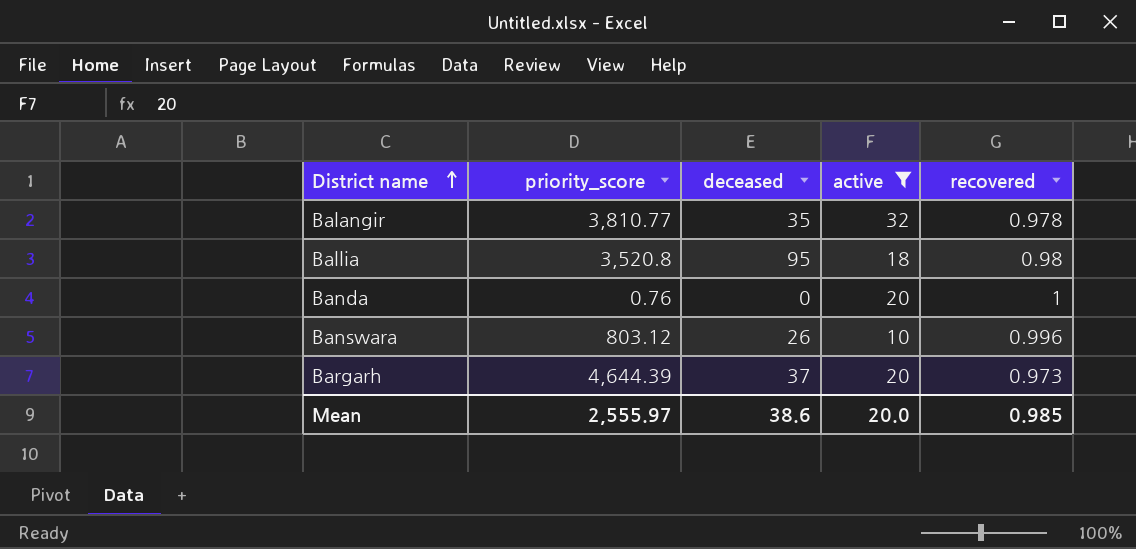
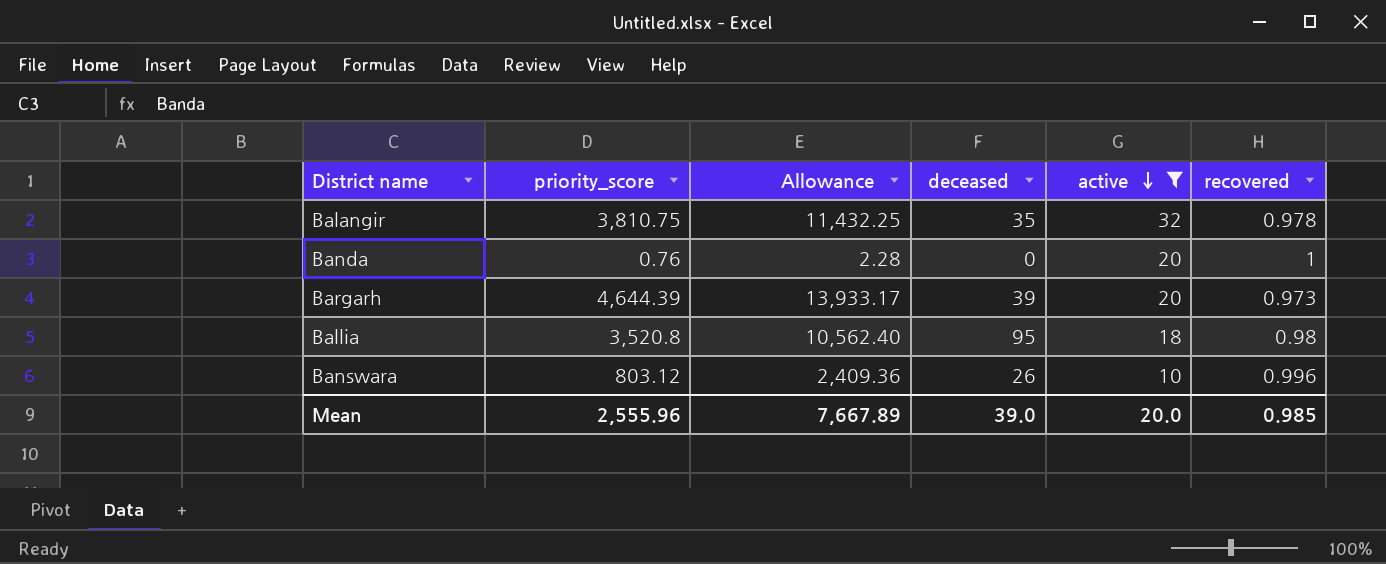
row order: District name ascending -> active descending
column Allowance | formula: none -> [priority_score] * 3
Balangir | priority_score: 3,810.77 -> 3,810.75
Bargarh | deceased: 37 -> 39
Mean | priority_score: 2,555.97 -> 2,555.96
Mean | deceased: 38.6 -> 39.0

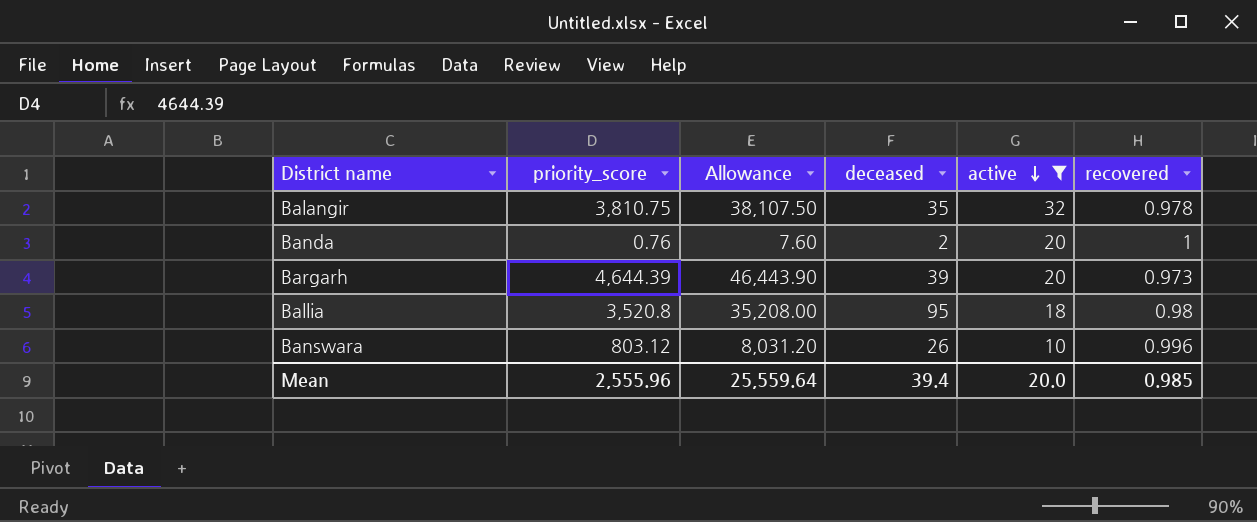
column Allowance | formula: [priority_score] * 3 -> [priority_score] * 10
Banda | deceased: 0 -> 2
Mean | Allowance: 7,667.89 -> 25,559.64
Mean | deceased: 39.0 -> 39.4

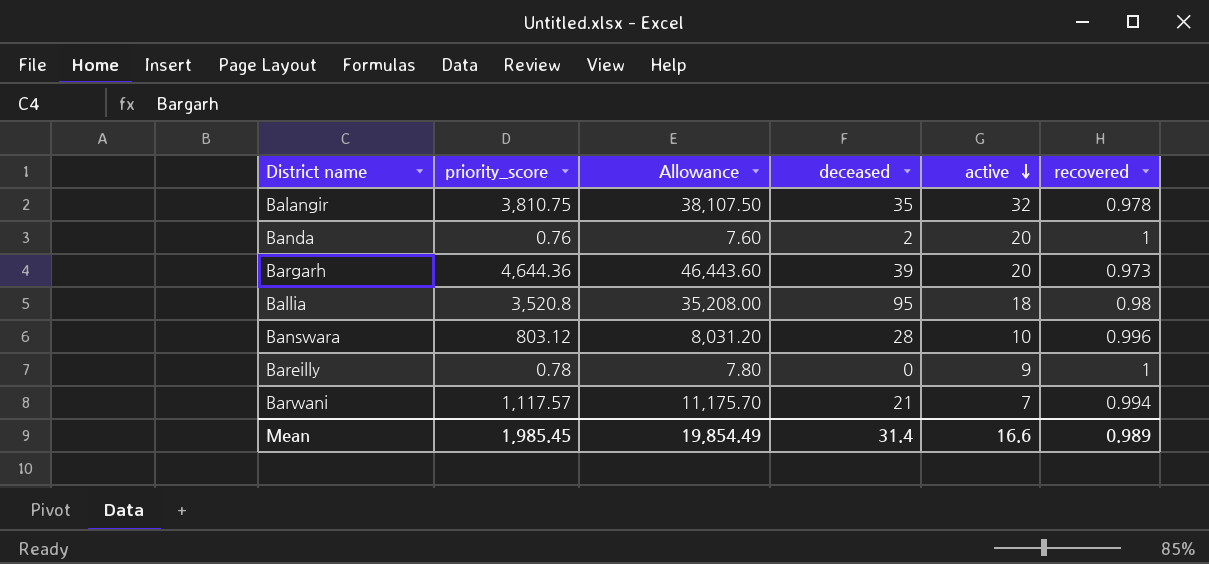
filter: active >= 10 -> none
Bargarh | priority_score: 4,644.39 -> 4,644.36
Bargarh | Allowance: 46,443.90 -> 46,443.60
Banswara | deceased: 26 -> 28
Mean | priority_score: 2,555.96 -> 1,985.45
Mean | Allowance: 25,559.64 -> 19,854.49
Mean | deceased: 39.4 -> 31.4
Mean | active: 20.0 -> 16.6
Mean | recovered: 0.985 -> 0.989

